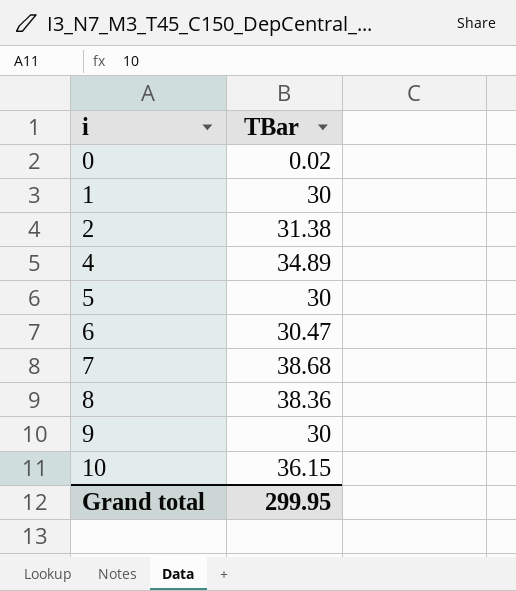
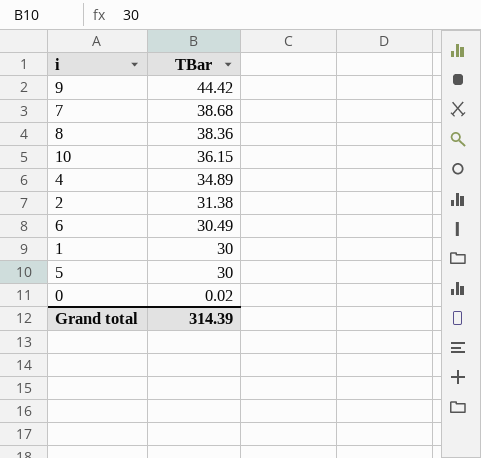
row order: i ascending -> TBar descending
9 | TBar: 30 -> 44.42
6 | TBar: 30.47 -> 30.49
Grand total | TBar: 299.95 -> 314.39

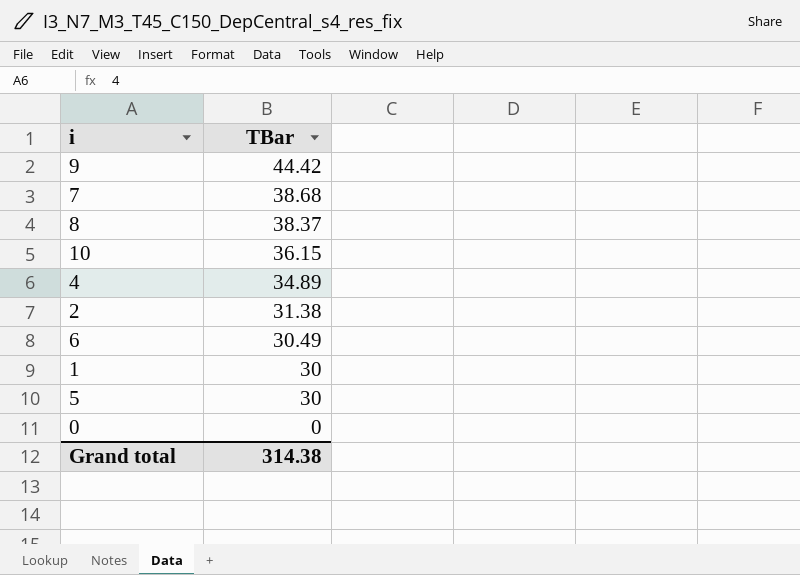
8 | TBar: 38.36 -> 38.37
0 | TBar: 0.02 -> 0
Grand total | TBar: 314.39 -> 314.38

